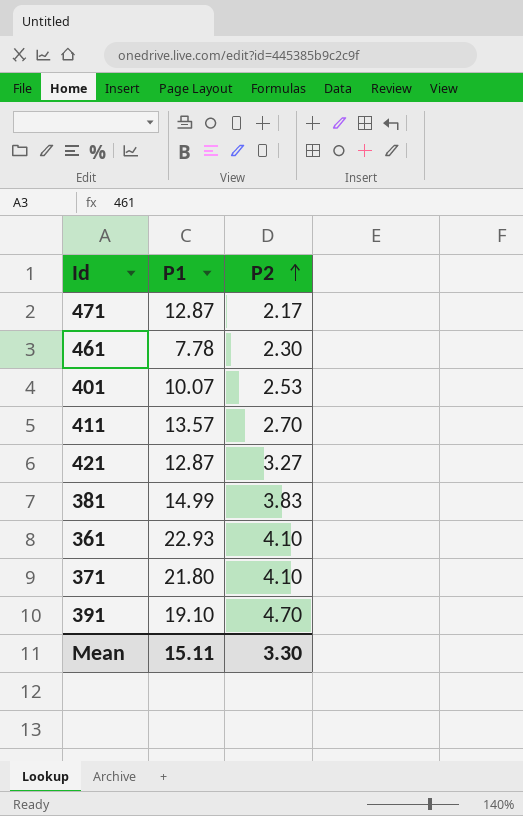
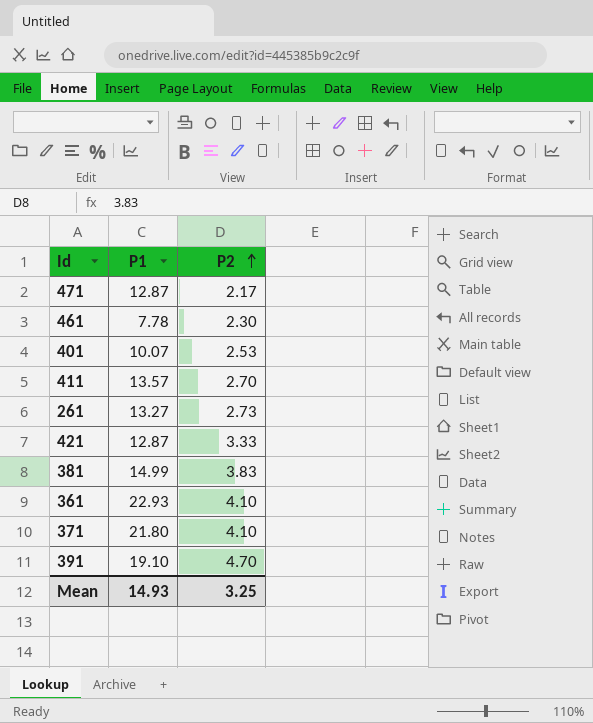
row 261: none -> 13.27 | 2.73
421 | P2: 3.27 -> 3.33
Mean | P1: 15.11 -> 14.93
Mean | P2: 3.30 -> 3.25

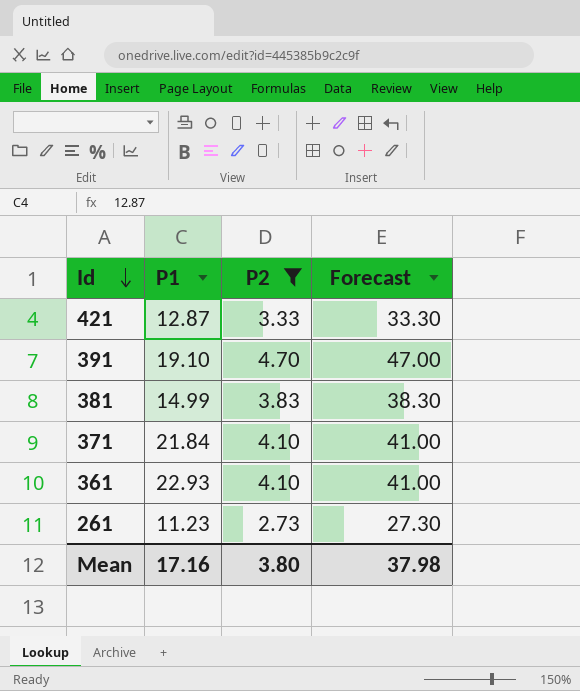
filter: none -> P2 >= 2.73
row order: P2 ascending -> Id descending
column Forecast | formula: none -> [P2] * 10
371 | P1: 21.80 -> 21.84
261 | P1: 13.27 -> 11.23
Mean | P1: 14.93 -> 17.16
Mean | P2: 3.25 -> 3.80

